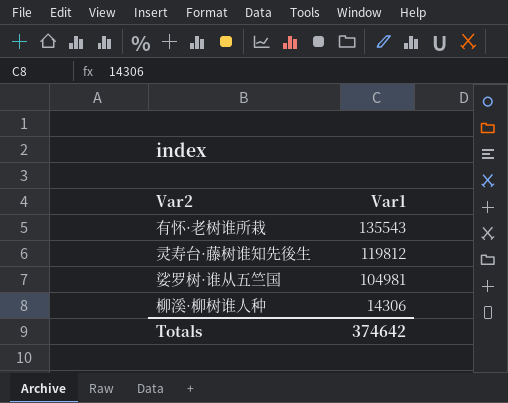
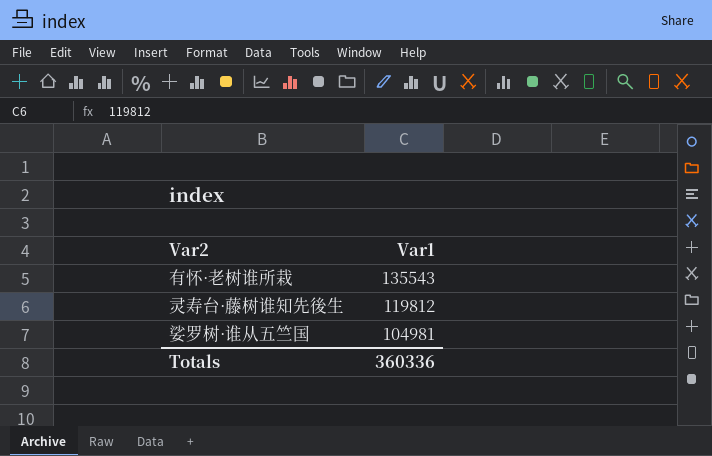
row 柳溪·柳树谁人种: 14306 -> none
Totals | Var1: 374642 -> 360336

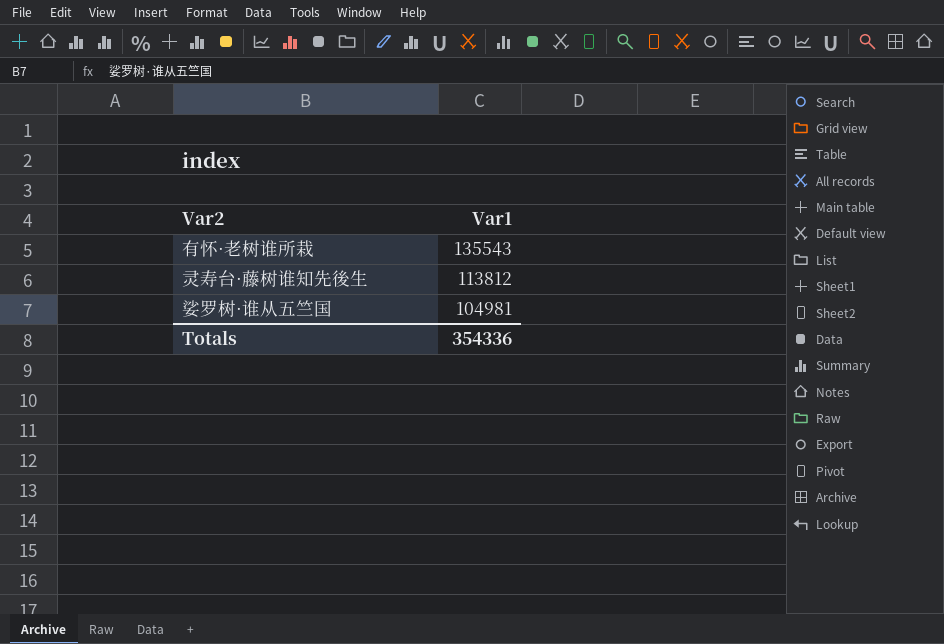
灵寿台·藤树谁知先後生 | Var1: 119812 -> 113812
Totals | Var1: 360336 -> 354336

